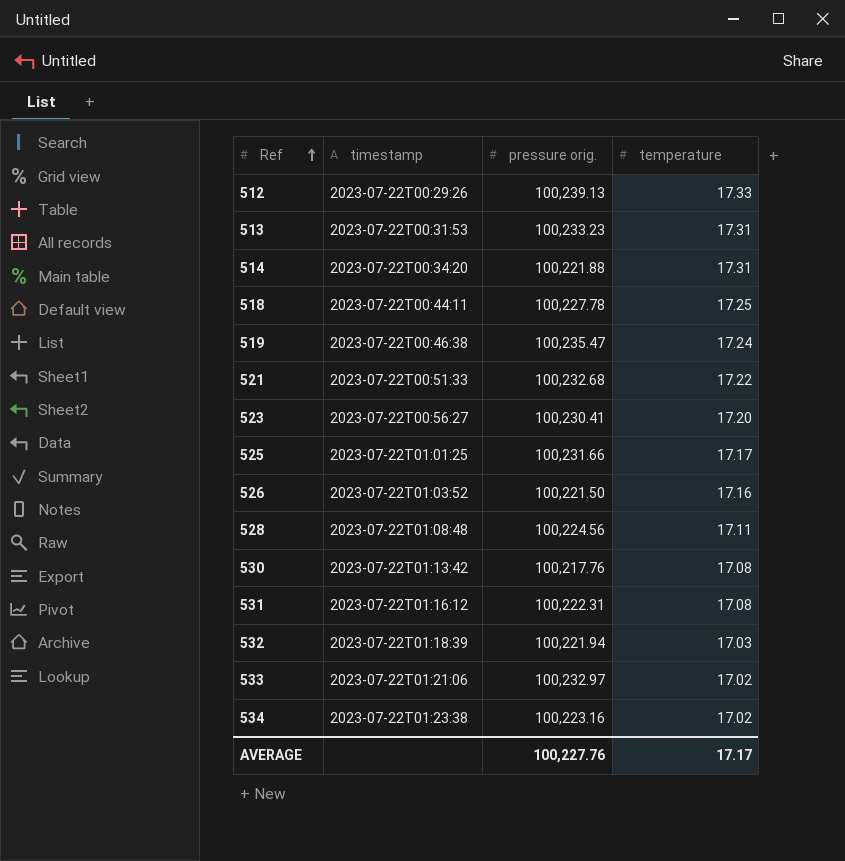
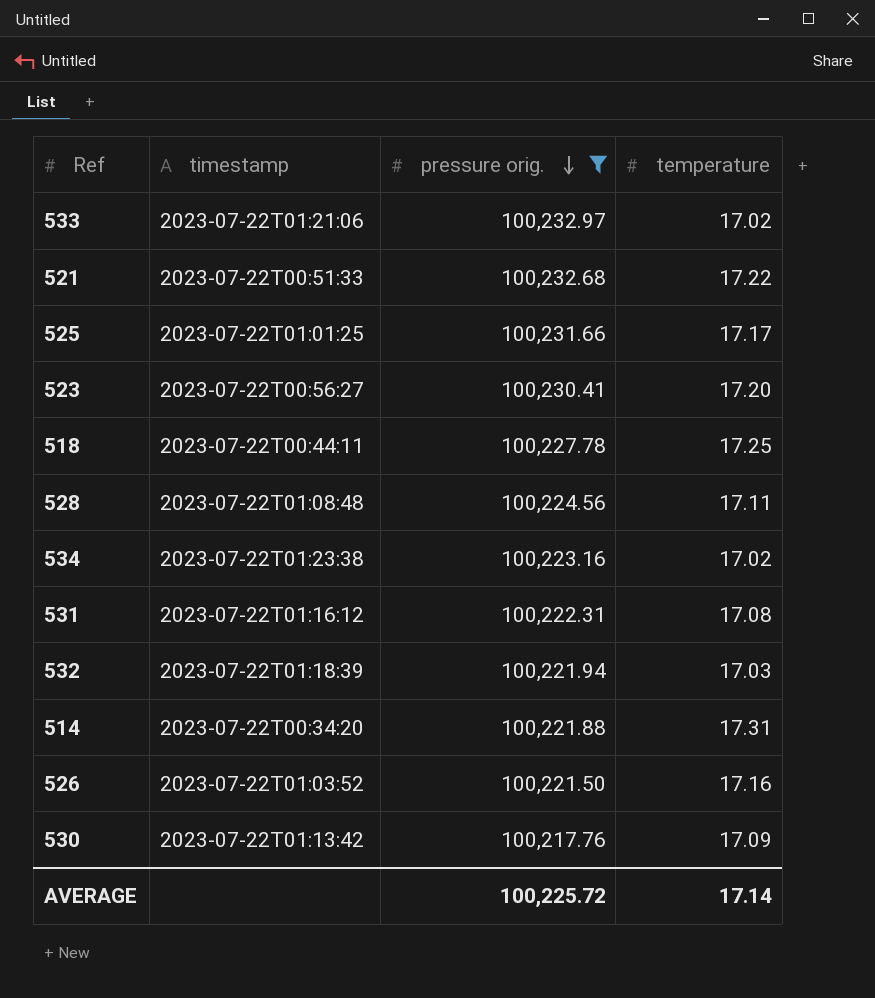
filter: none -> pressure orig. <= 100,232.97
row order: Ref ascending -> pressure orig. descending
530 | temperature: 17.08 -> 17.09
AVERAGE | pressure orig.: 100,227.76 -> 100,225.72
AVERAGE | temperature: 17.17 -> 17.14

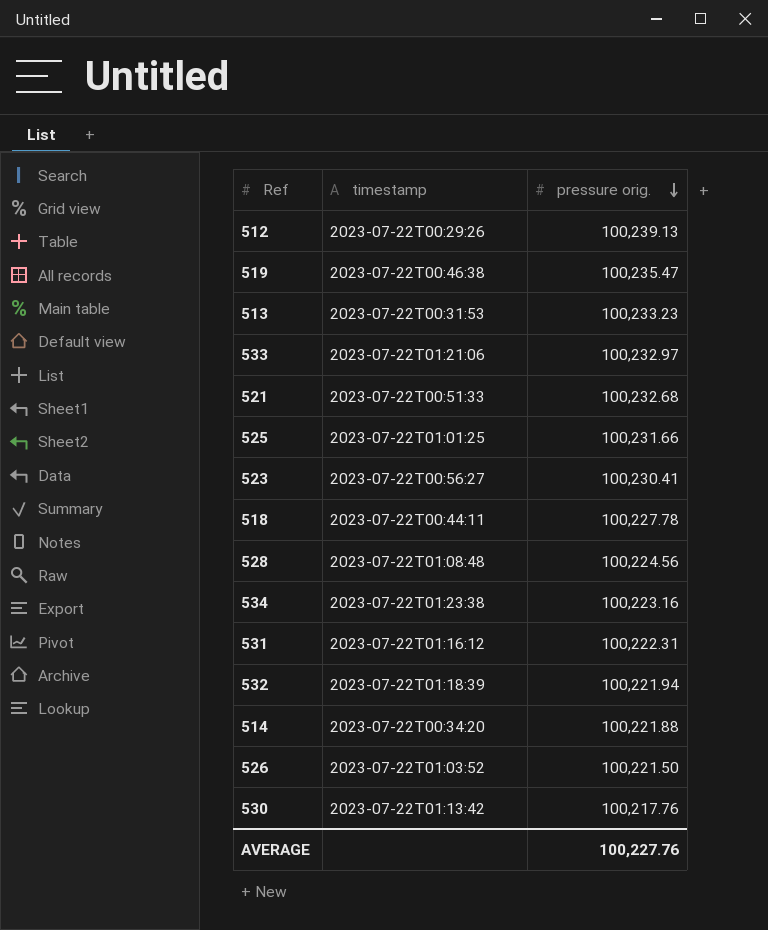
filter: pressure orig. <= 100,232.97 -> none
column temperature | position: 4 -> none
AVERAGE | pressure orig.: 100,225.72 -> 100,227.76

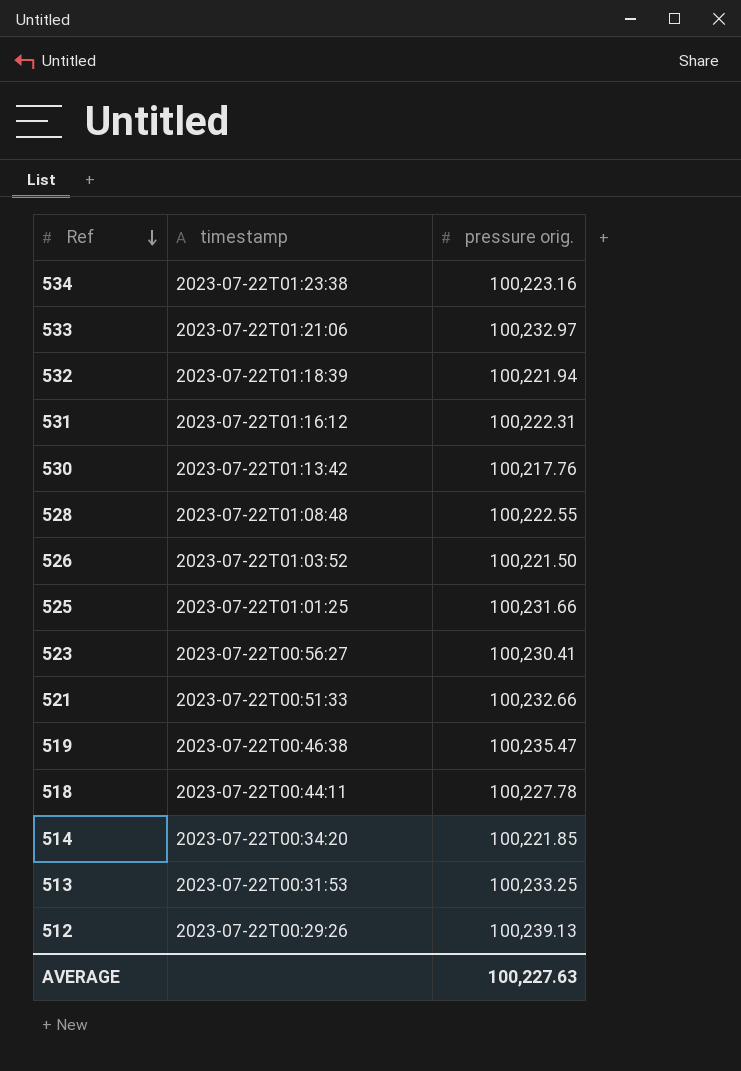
row order: pressure orig. descending -> Ref descending
528 | pressure orig.: 100,224.56 -> 100,222.55
521 | pressure orig.: 100,232.68 -> 100,232.66
514 | pressure orig.: 100,221.88 -> 100,221.85
513 | pressure orig.: 100,233.23 -> 100,233.25
AVERAGE | pressure orig.: 100,227.76 -> 100,227.63

